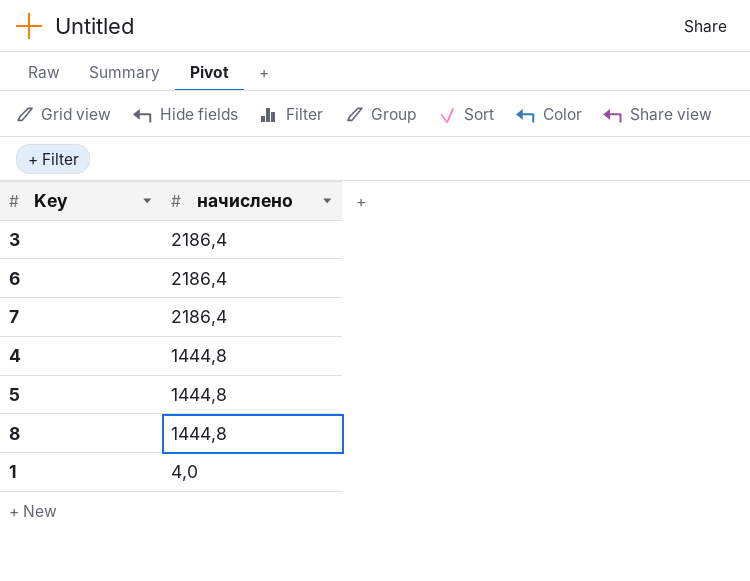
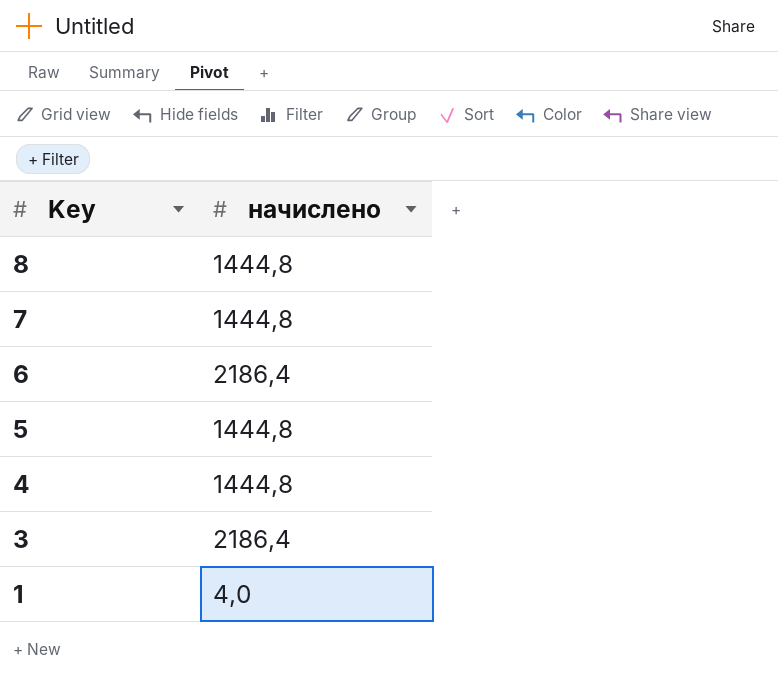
row order: начислено descending -> Key descending
7 | начислено: 2186,4 -> 1444,8

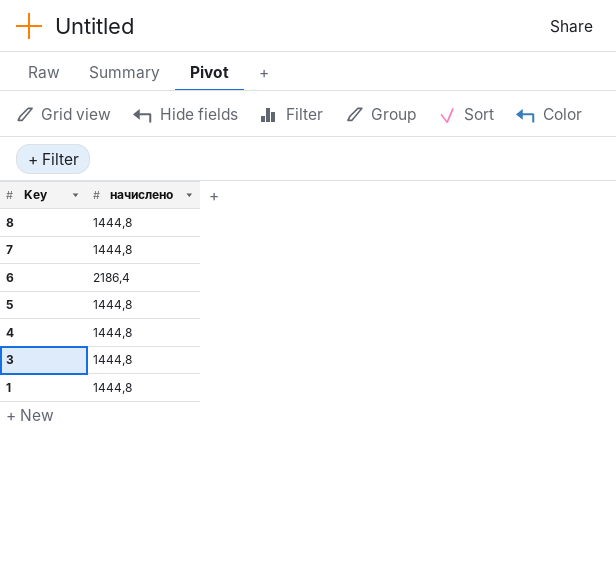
3 | начислено: 2186,4 -> 1444,8
1 | начислено: 4,0 -> 1444,8

